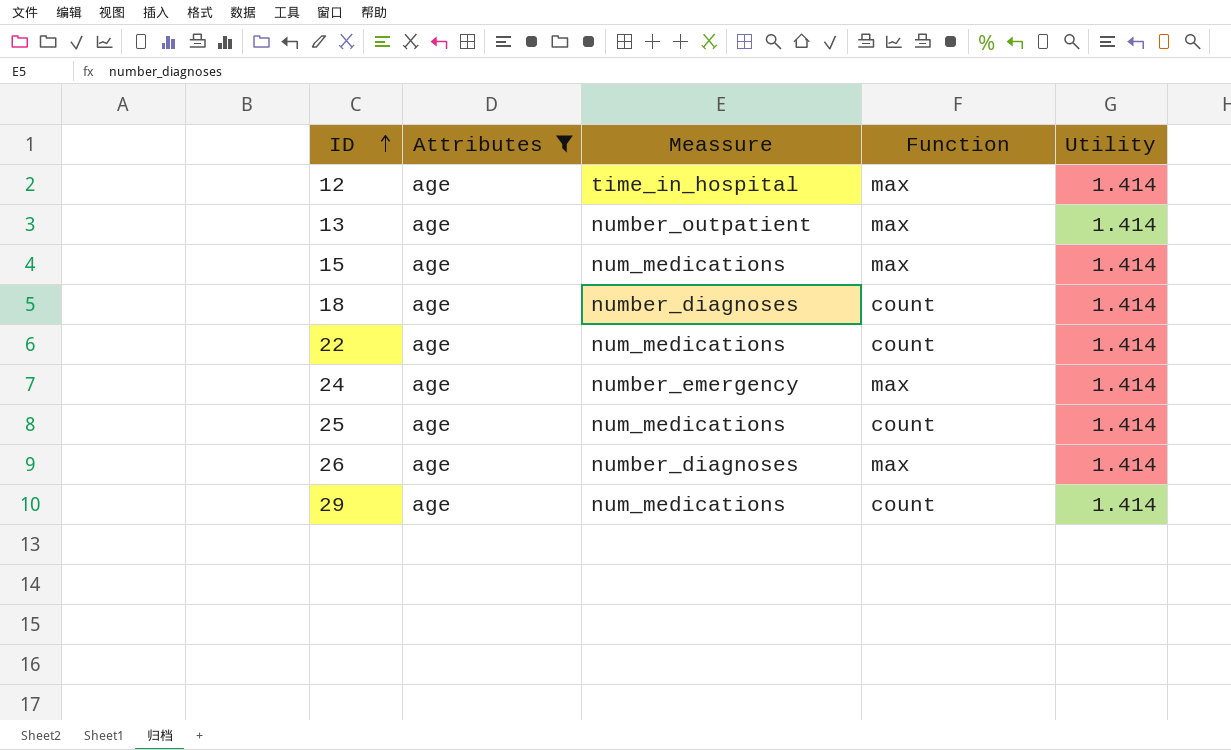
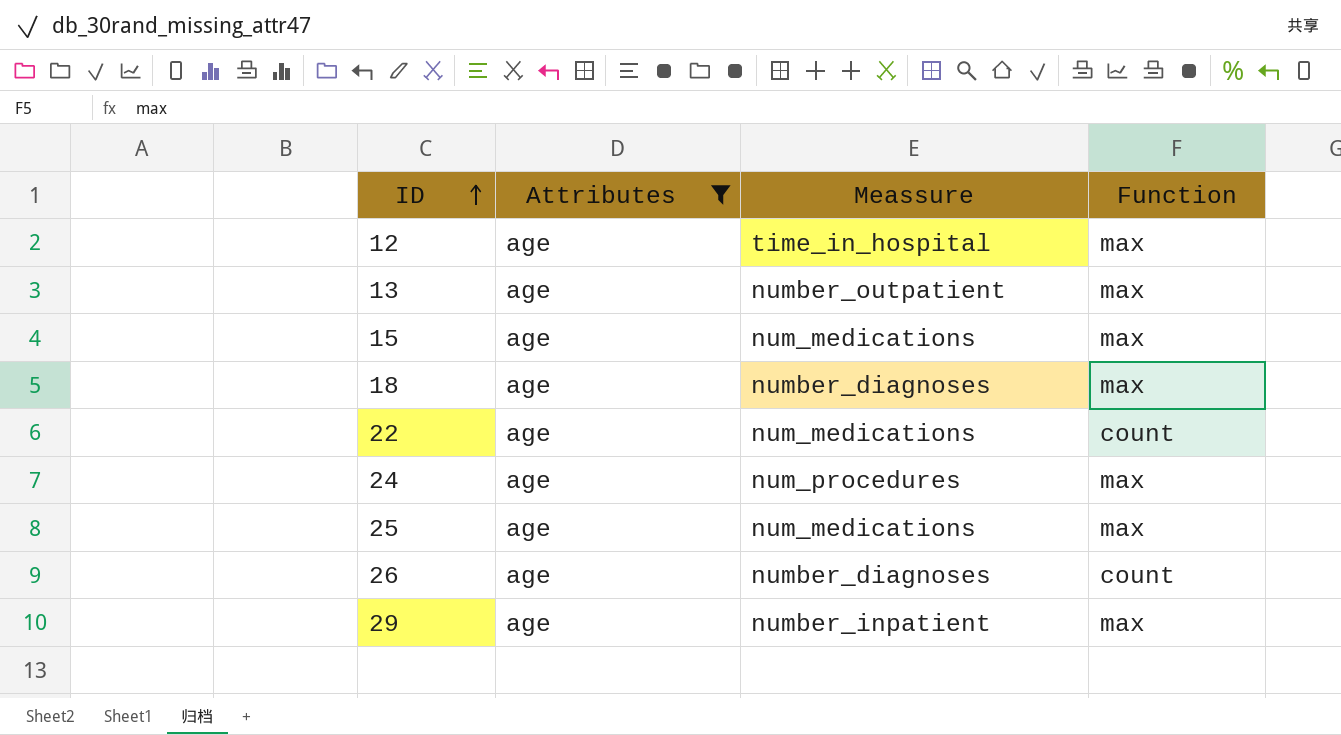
column Utility | position: 5 -> none
18 | Function: count -> max
24 | Meassure: number_emergency -> num_procedures
25 | Function: count -> max
26 | Function: max -> count
29 | Meassure: num_medications -> number_inpatient
29 | Function: count -> max

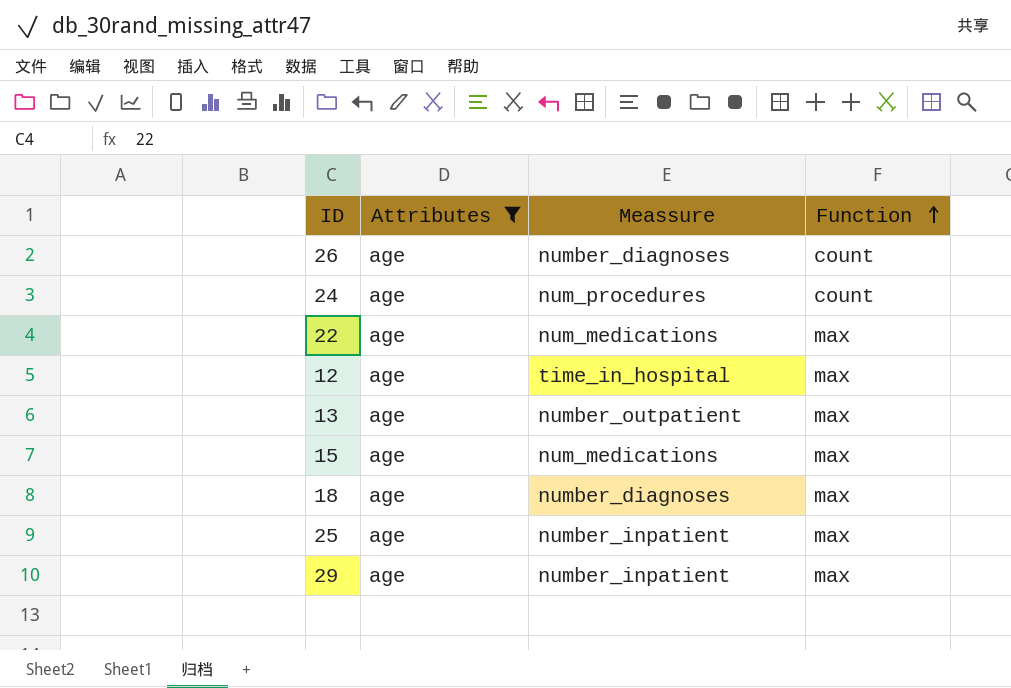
row order: ID ascending -> Function ascending
24 | Function: max -> count
22 | Function: count -> max
25 | Meassure: num_medications -> number_inpatient

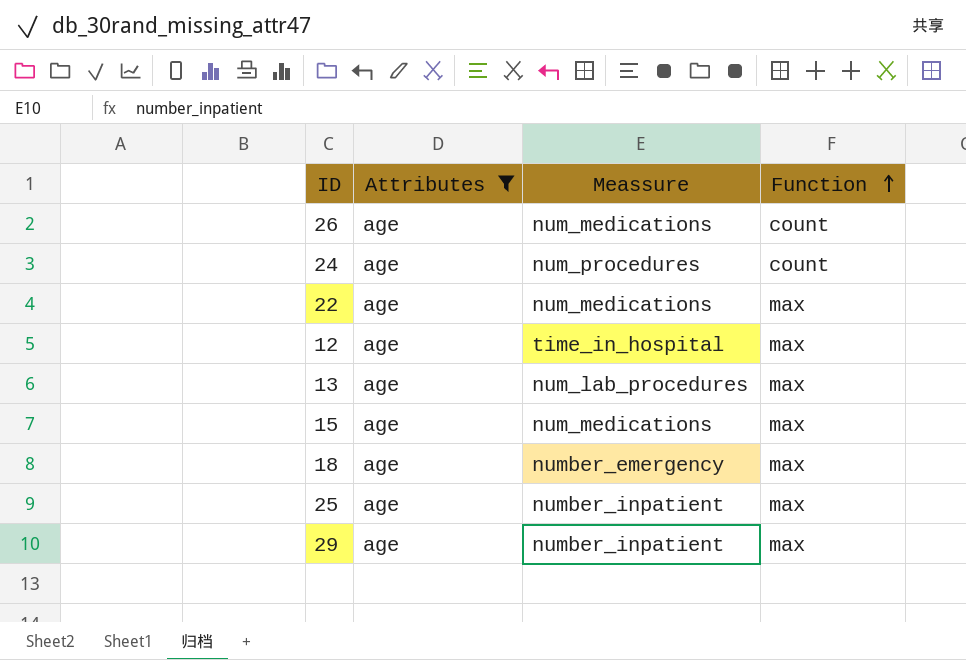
26 | Meassure: number_diagnoses -> num_medications
13 | Meassure: number_outpatient -> num_lab_procedures
18 | Meassure: number_diagnoses -> number_emergency

